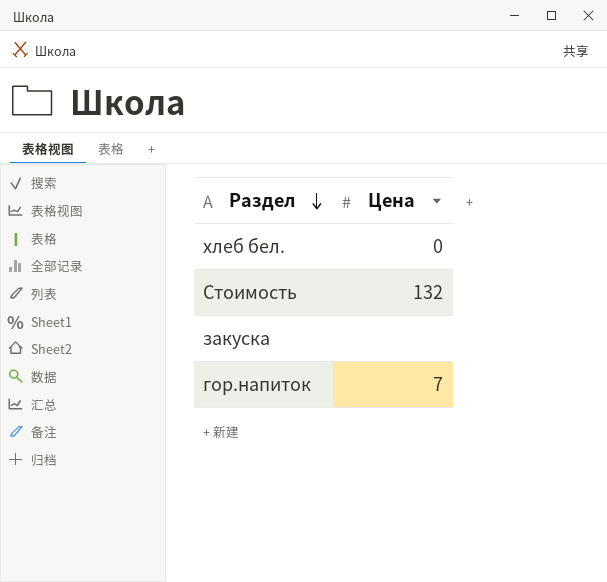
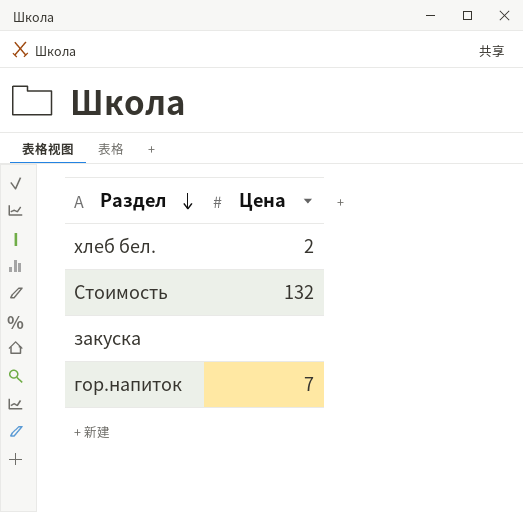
хлеб бел. | Цена: 0 -> 2

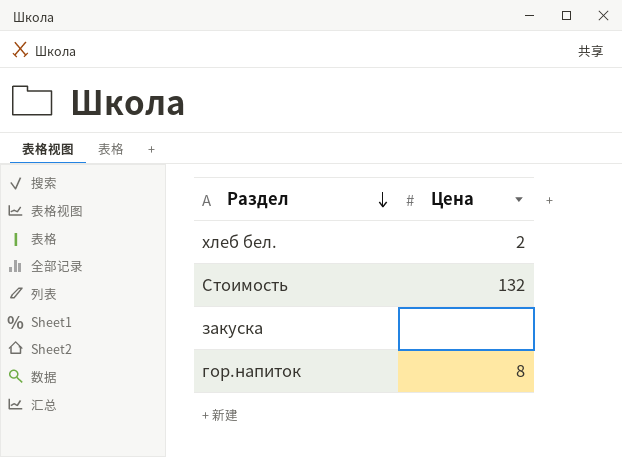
гор.напиток | Цена: 7 -> 8

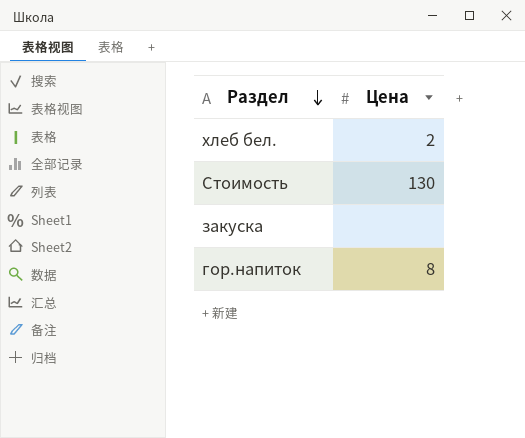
Стоимость | Цена: 132 -> 130

